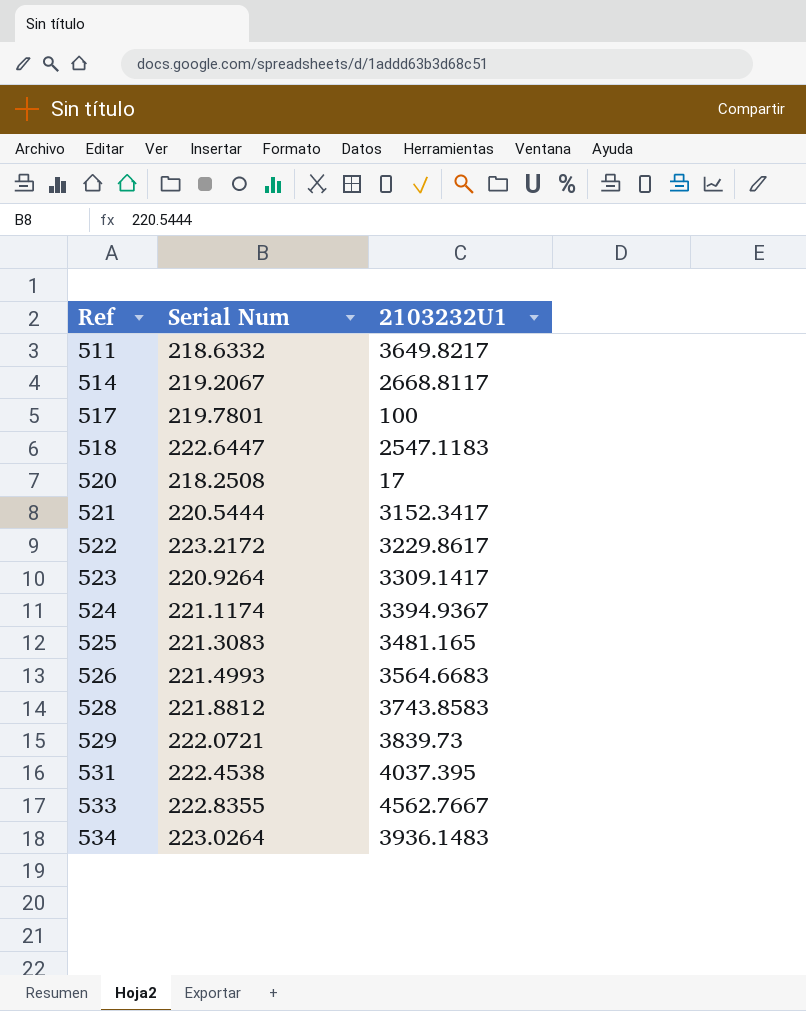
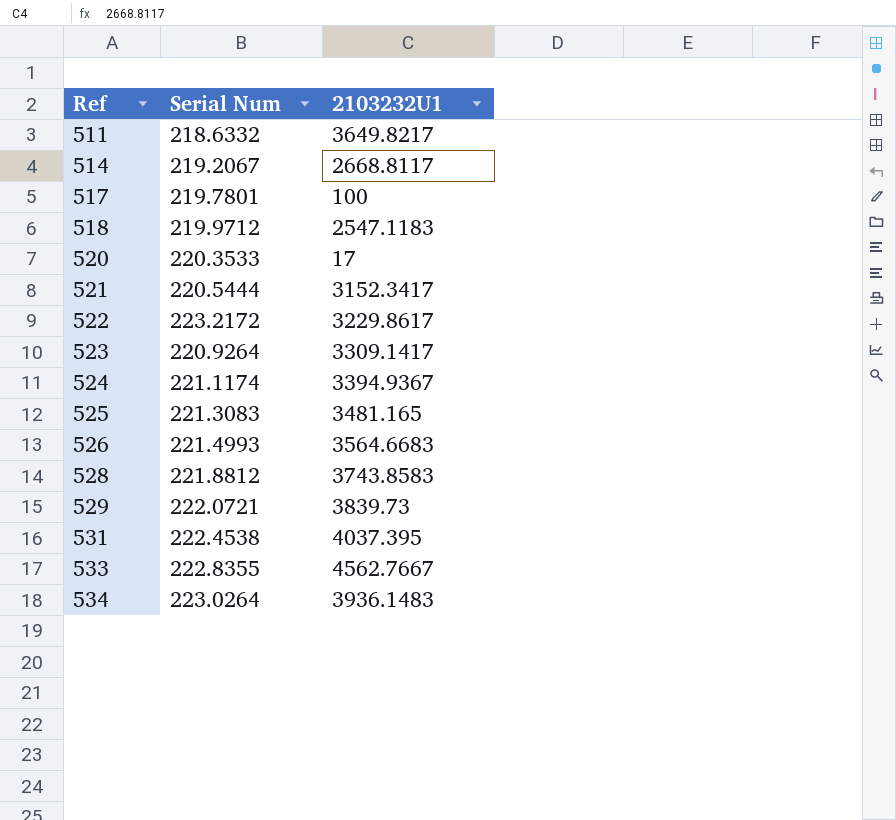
518 | Serial Num: 222.6447 -> 219.9712
520 | Serial Num: 218.2508 -> 220.3533

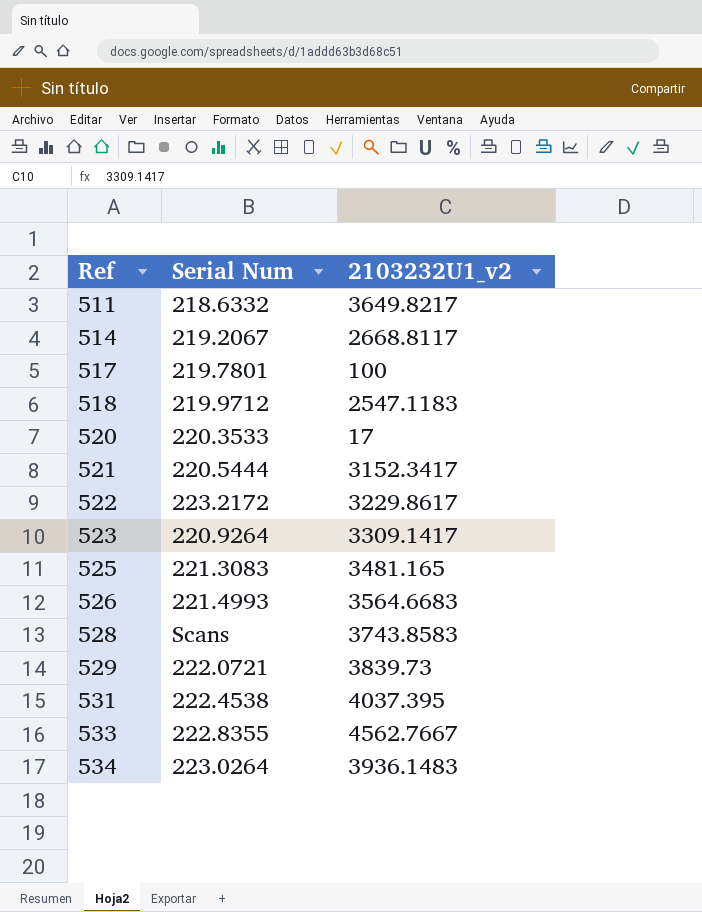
column name: 2103232U1 -> 2103232U1_v2
row 524: 221.1174 | 3394.9367 -> none
528 | Serial Num: 221.8812 -> Scans

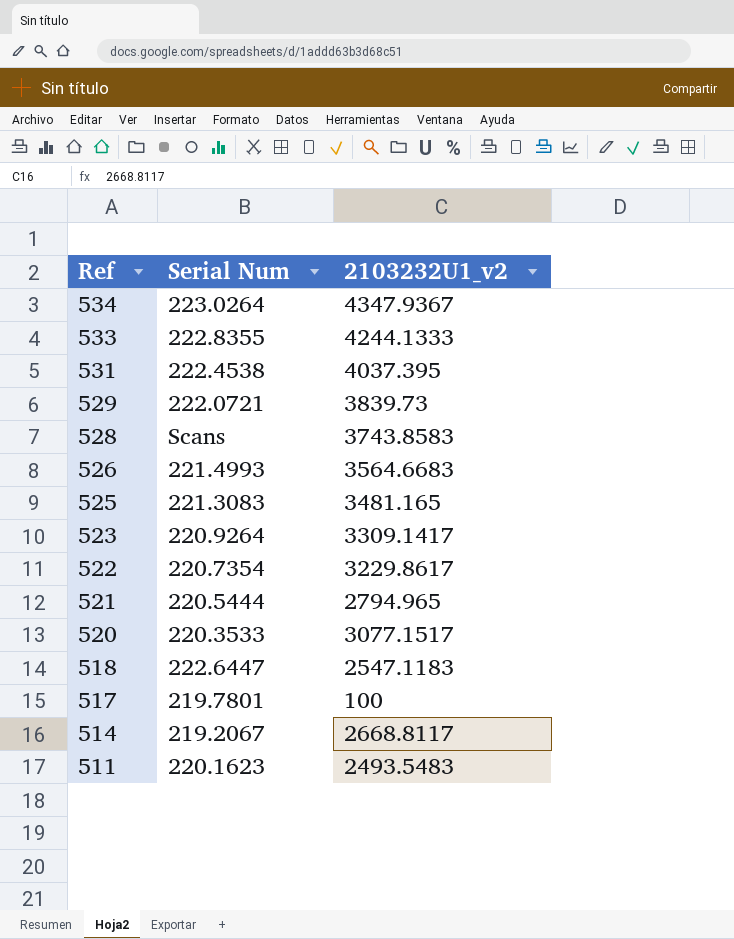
row order: Ref ascending -> Ref descending
534 | 2103232U1_v2: 3936.1483 -> 4347.9367
533 | 2103232U1_v2: 4562.7667 -> 4244.1333
522 | Serial Num: 223.2172 -> 220.7354
521 | 2103232U1_v2: 3152.3417 -> 2794.965
520 | 2103232U1_v2: 17 -> 3077.1517
518 | Serial Num: 219.9712 -> 222.6447
511 | Serial Num: 218.6332 -> 220.1623
511 | 2103232U1_v2: 3649.8217 -> 2493.5483

